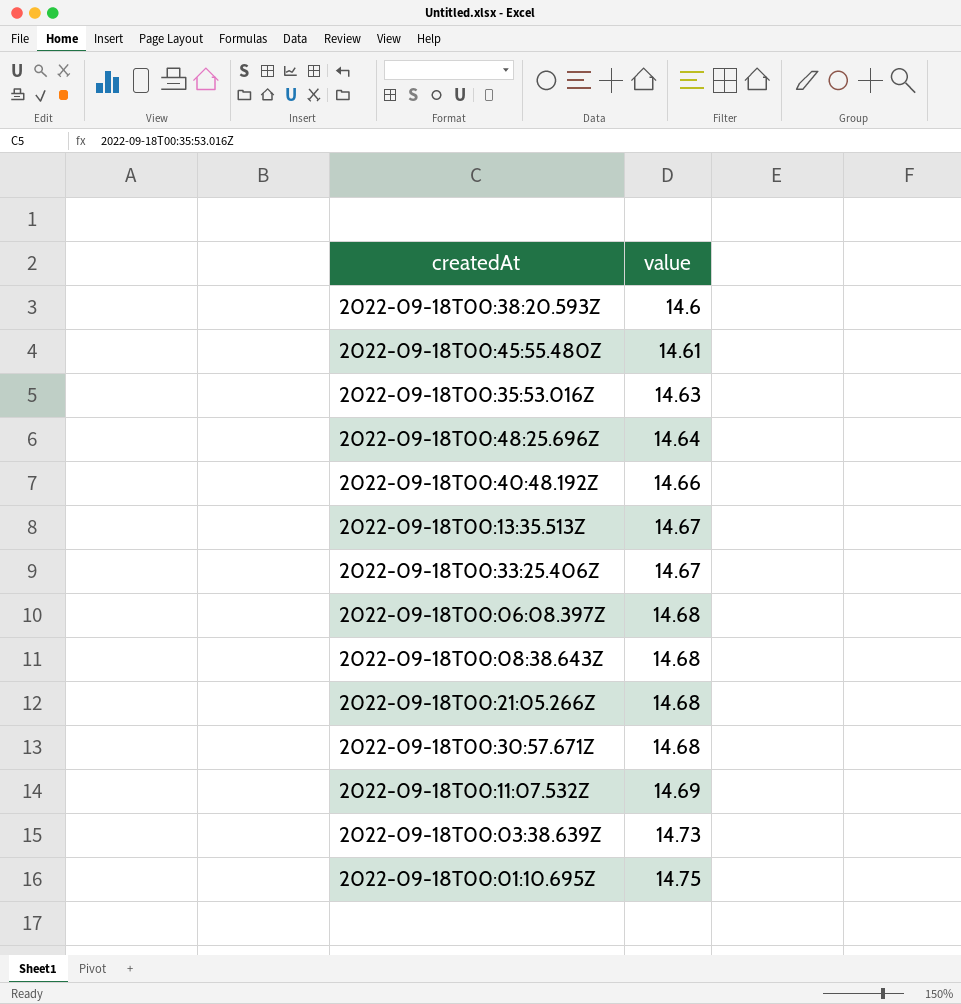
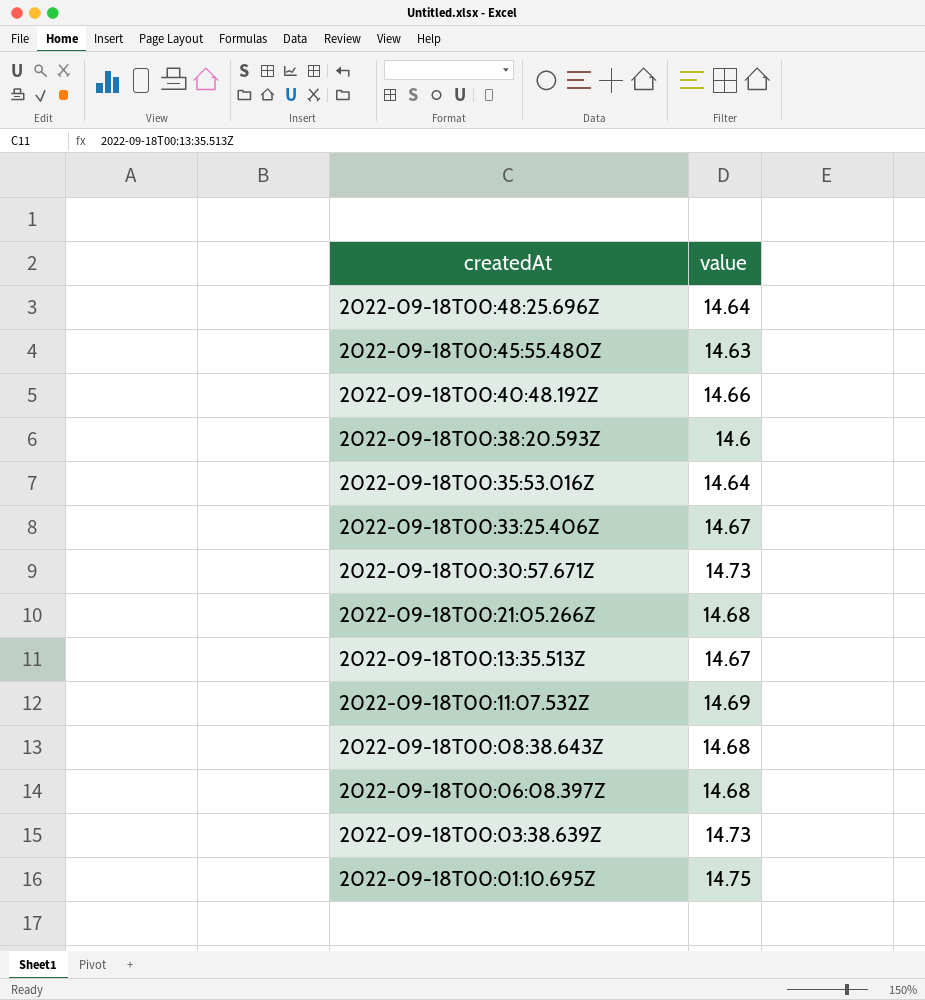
row order: value ascending -> createdAt descending
2022-09-18T00:45:55.480Z | value: 14.61 -> 14.63
2022-09-18T00:35:53.016Z | value: 14.63 -> 14.64
2022-09-18T00:30:57.671Z | value: 14.68 -> 14.73

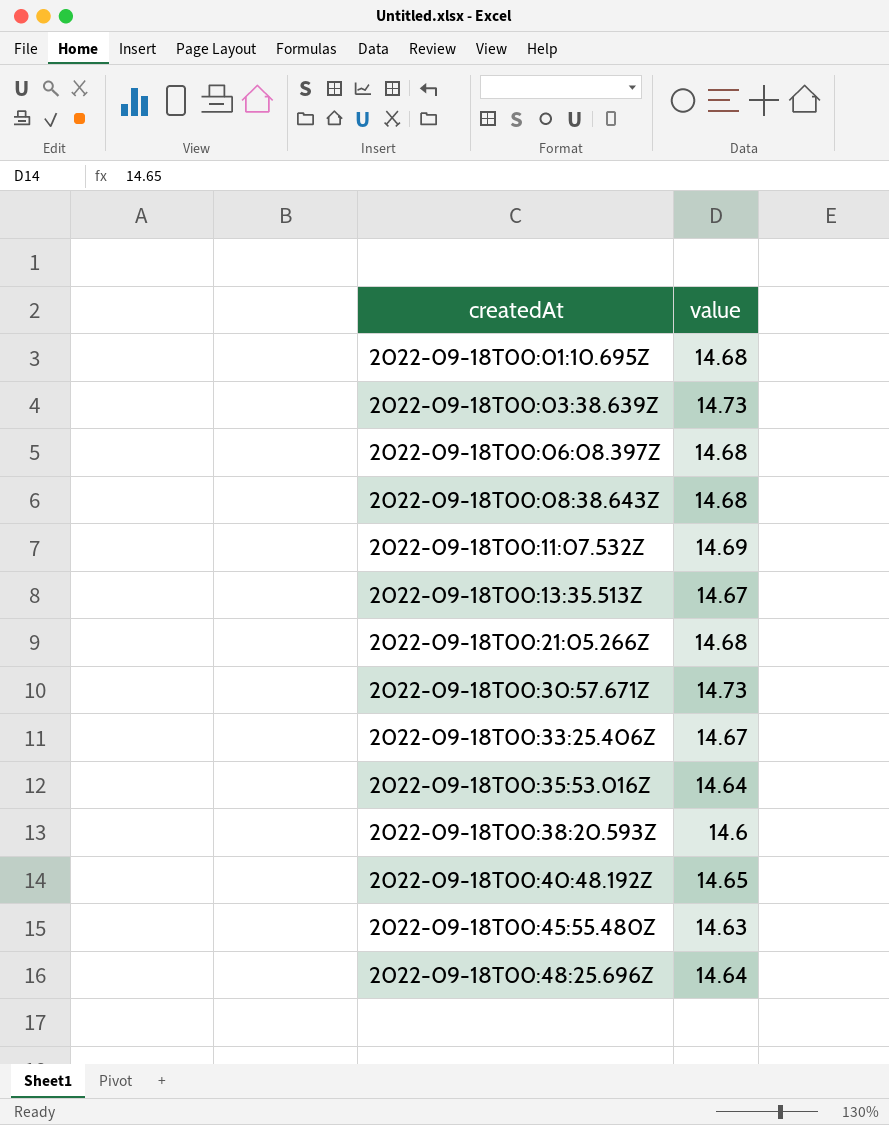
row order: createdAt descending -> createdAt ascending
2022-09-18T00:01:10.695Z | value: 14.75 -> 14.68
2022-09-18T00:40:48.192Z | value: 14.66 -> 14.65

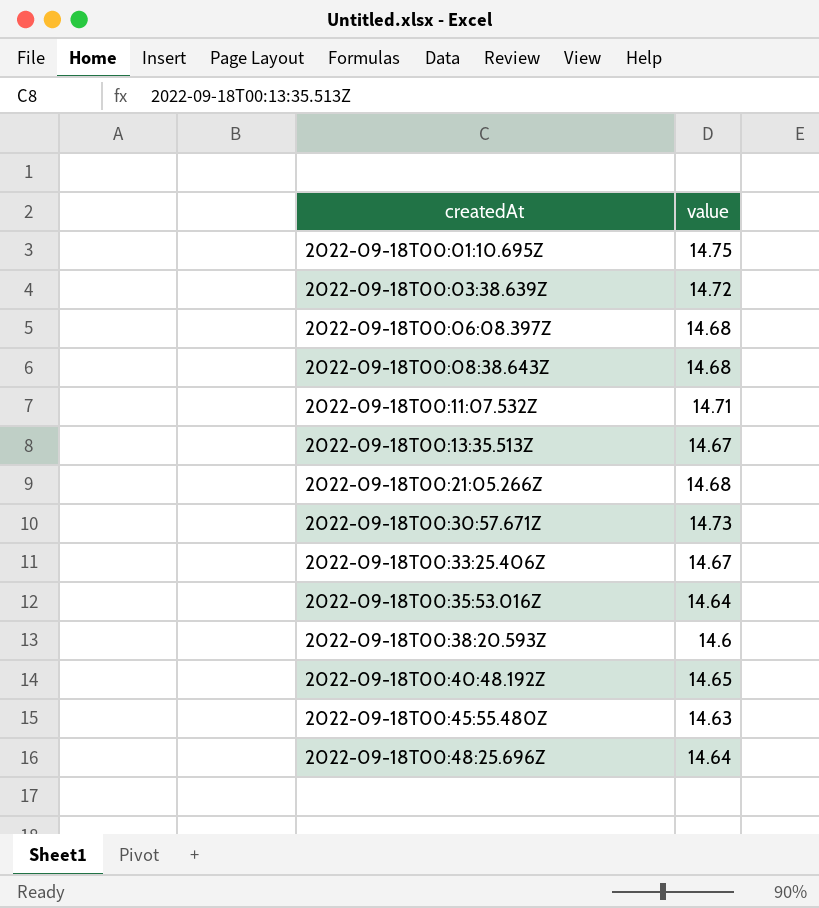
2022-09-18T00:01:10.695Z | value: 14.68 -> 14.75
2022-09-18T00:03:38.639Z | value: 14.73 -> 14.72
2022-09-18T00:11:07.532Z | value: 14.69 -> 14.71

